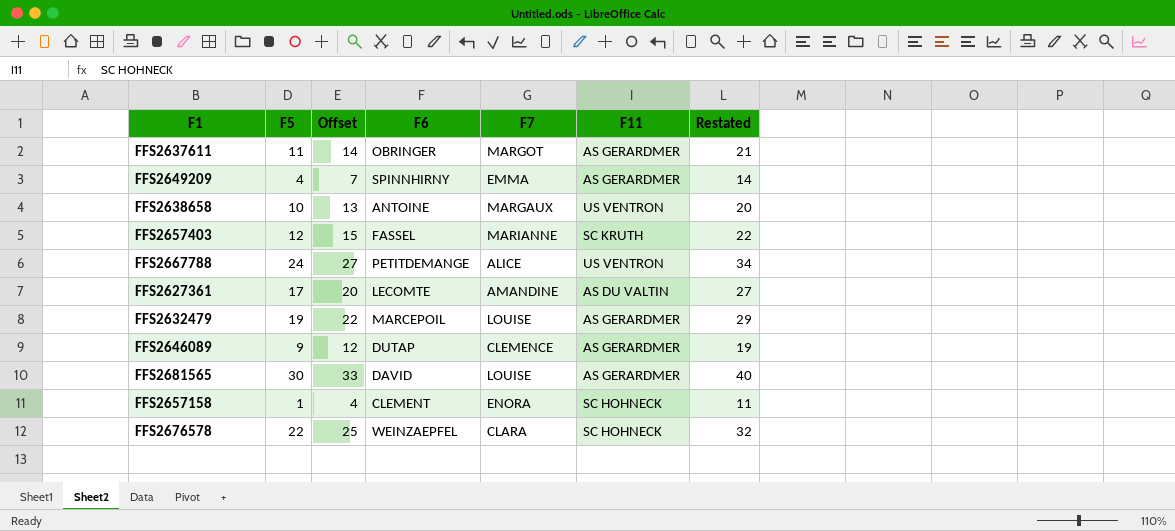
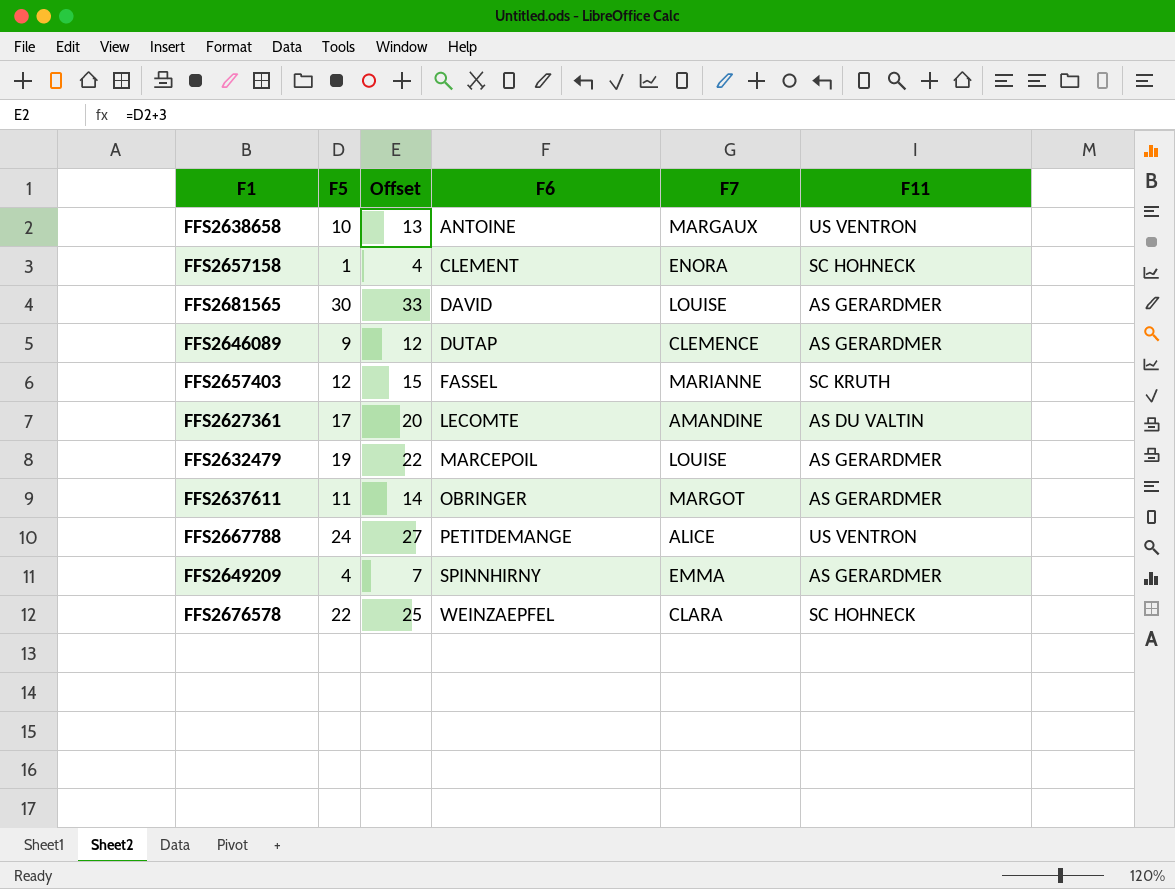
row order: none -> F6 ascending
column Restated | formula: [F5] + 10 -> none

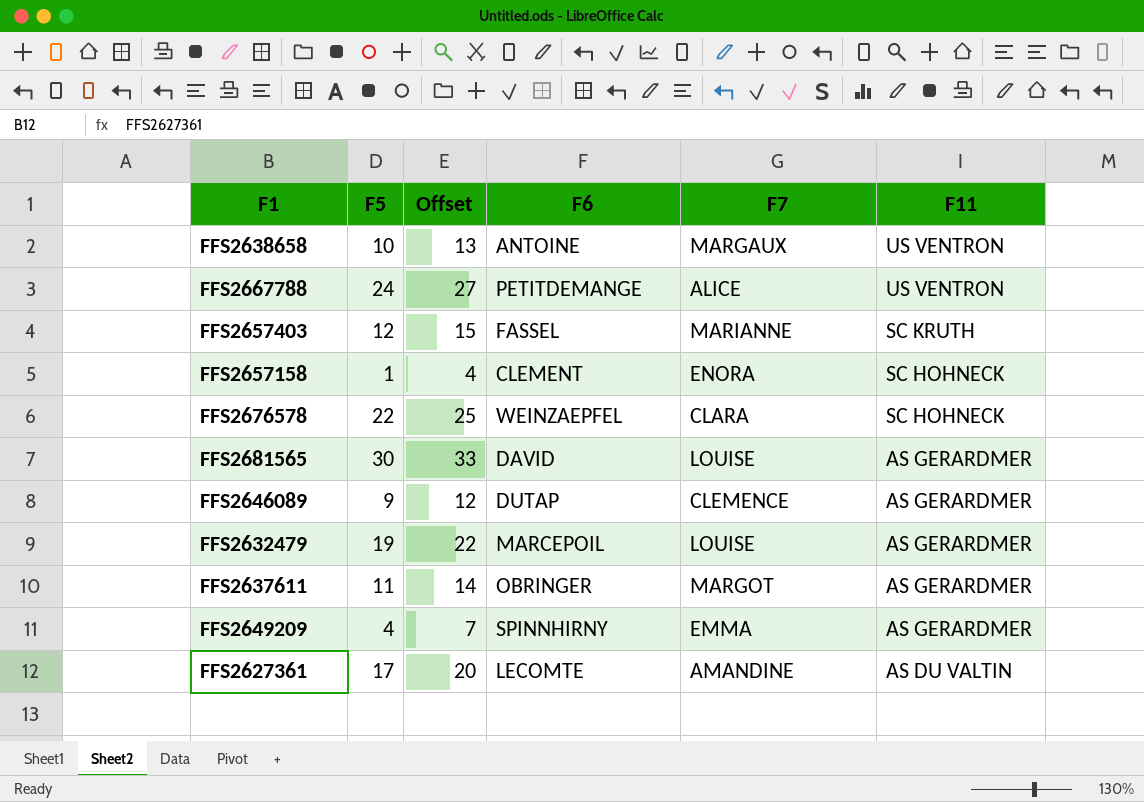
row order: F6 ascending -> F11 descending

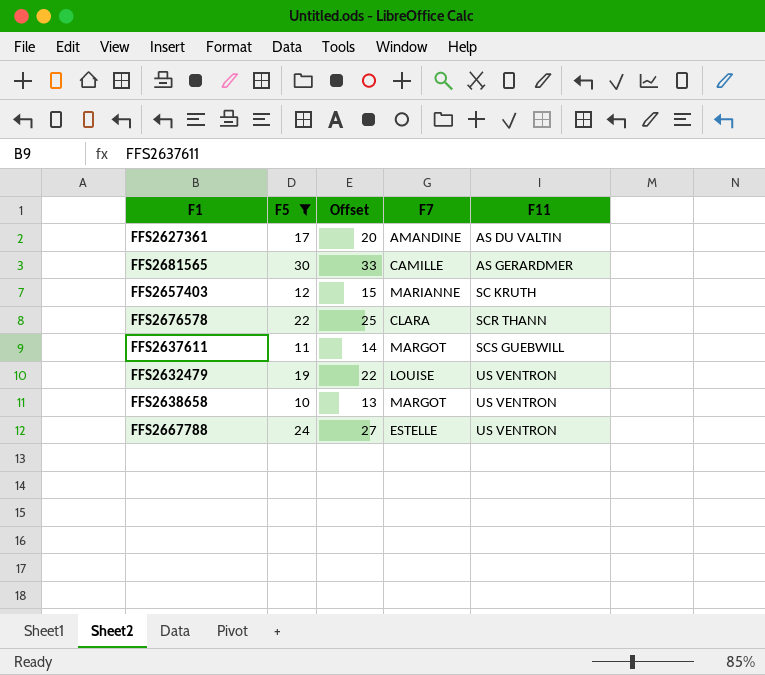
filter: none -> F5 >= 10
row order: F11 descending -> F11 ascending
column F6 | position: 4 -> none
FFS2681565 | F7: LOUISE -> CAMILLE
FFS2676578 | F11: SC HOHNECK -> SCR THANN
FFS2637611 | F11: AS GERARDMER -> SCS GUEBWILL
FFS2632479 | F11: AS GERARDMER -> US VENTRON
FFS2638658 | F7: MARGAUX -> MARGOT
FFS2667788 | F7: ALICE -> ESTELLE

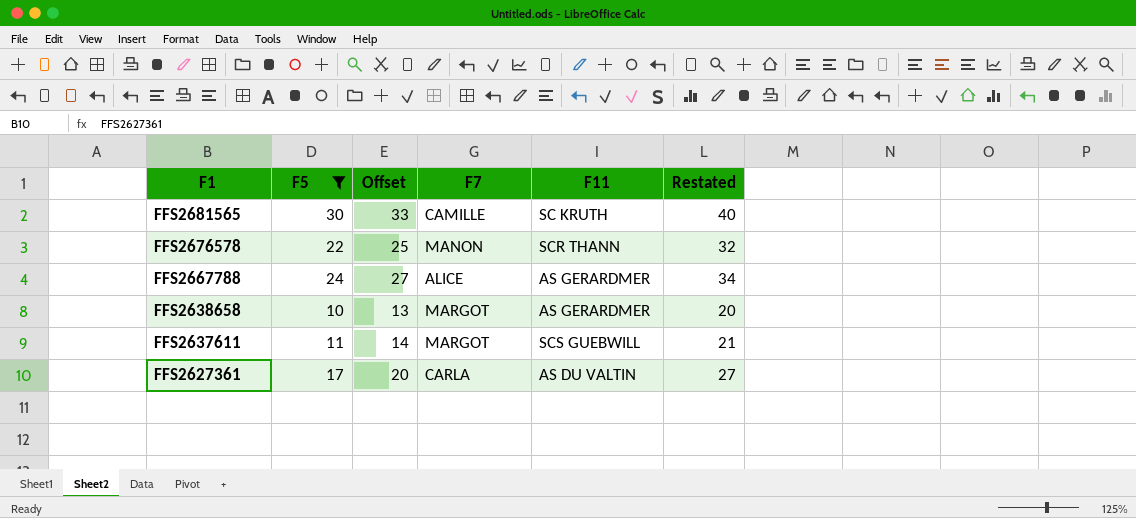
row order: F11 ascending -> F1 descending
column Restated | formula: none -> [F5] + 10
row FFS2657403: 12 | 15 | MARIANNE | SC KRUTH -> none
row FFS2632479: 19 | 22 | LOUISE | US VENTRON -> none
FFS2681565 | F11: AS GERARDMER -> SC KRUTH
FFS2676578 | F7: CLARA -> MANON
FFS2667788 | F7: ESTELLE -> ALICE
FFS2667788 | F11: US VENTRON -> AS GERARDMER
FFS2638658 | F11: US VENTRON -> AS GERARDMER
FFS2627361 | F7: AMANDINE -> CARLA

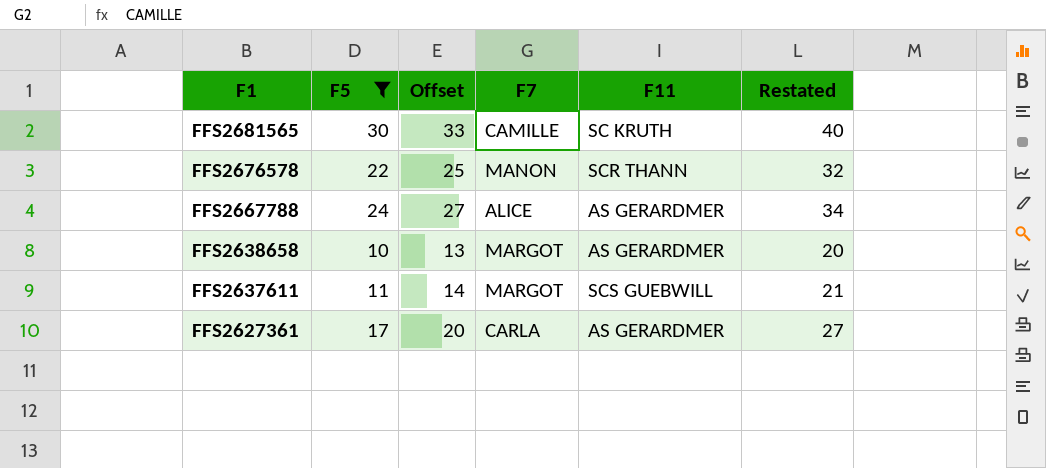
FFS2627361 | F11: AS DU VALTIN -> AS GERARDMER

